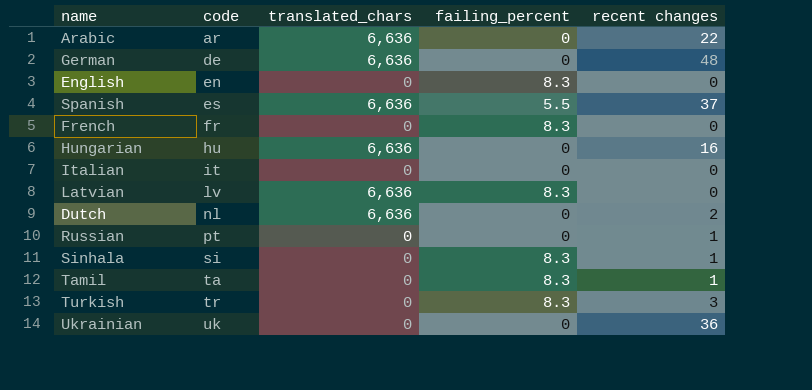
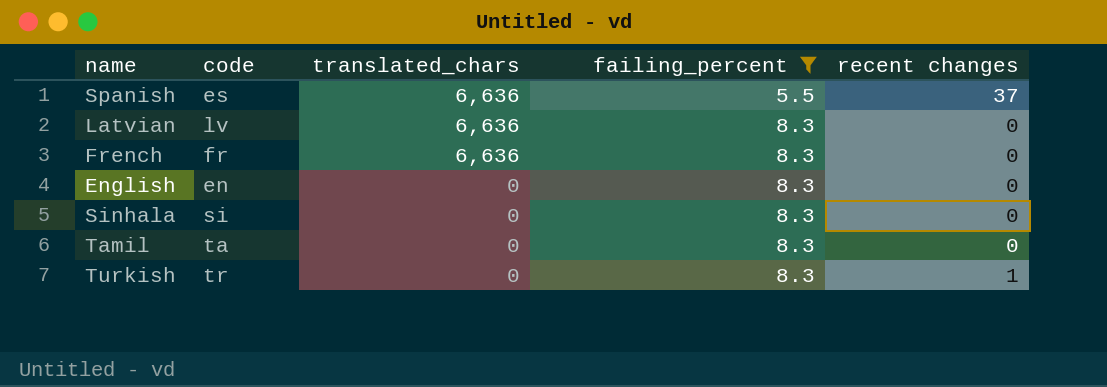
filter: none -> failing_percent != 0
row order: code ascending -> translated_chars descending
French | translated_chars: 0 -> 6,636
Sinhala | recent changes: 1 -> 0
Tamil | recent changes: 1 -> 0
Turkish | recent changes: 3 -> 1

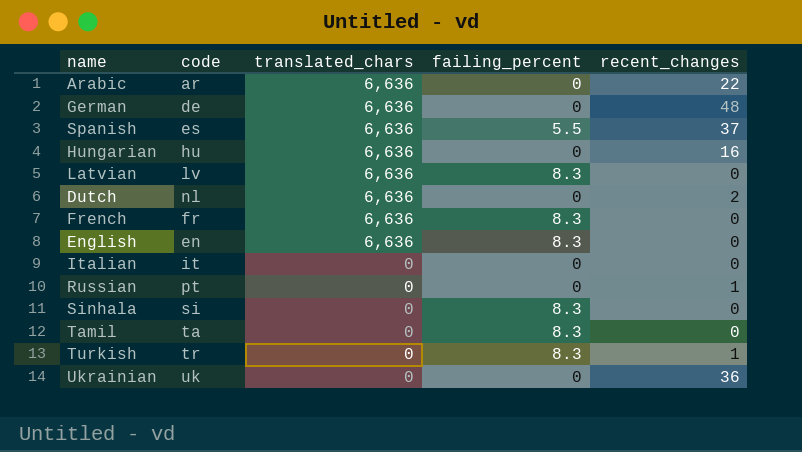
filter: failing_percent != 0 -> none
column name: recent changes -> recent_changes
English | translated_chars: 0 -> 6,636

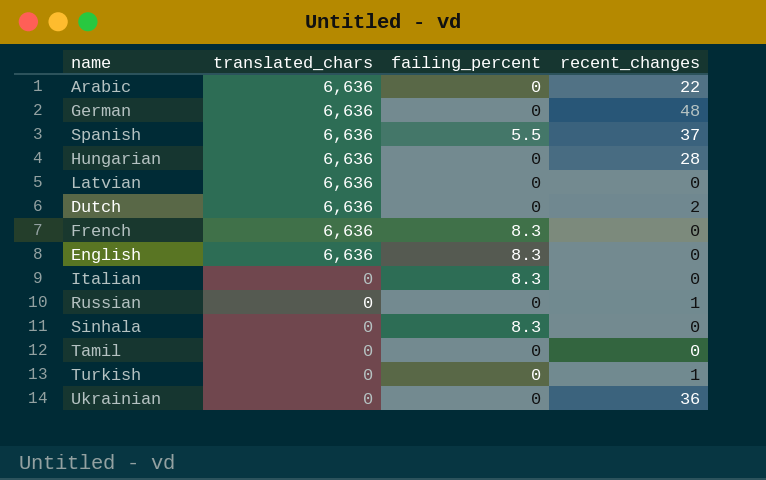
column code | position: 2 -> none
Hungarian | recent_changes: 16 -> 28
Latvian | failing_percent: 8.3 -> 0
Italian | failing_percent: 0 -> 8.3
Tamil | failing_percent: 8.3 -> 0
Turkish | failing_percent: 8.3 -> 0

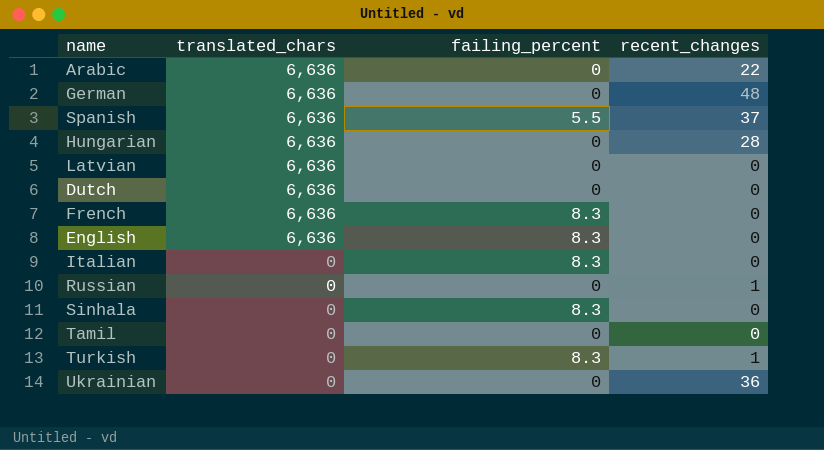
Dutch | recent_changes: 2 -> 0
Turkish | failing_percent: 0 -> 8.3

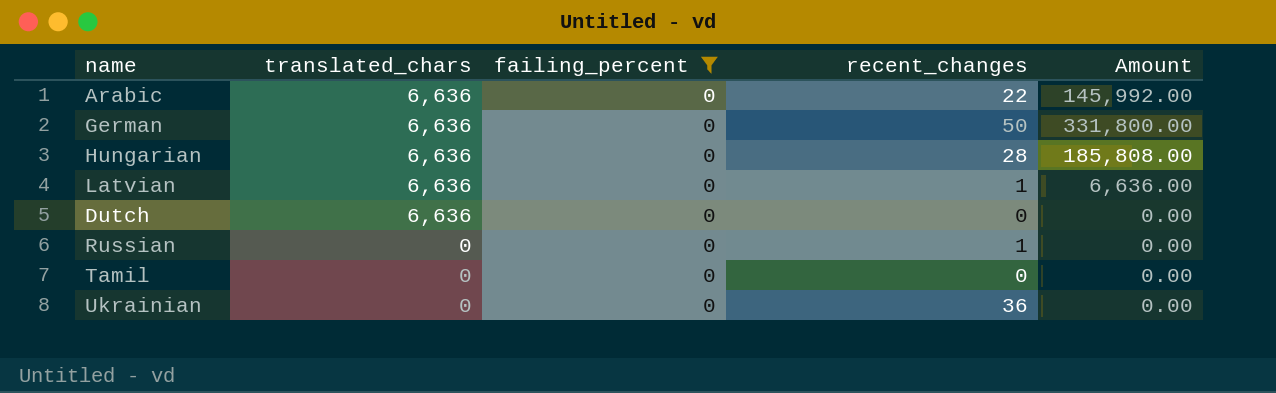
filter: none -> failing_percent = 0
column Amount | formula: none -> [translated_chars] * [recent_changes]
German | recent_changes: 48 -> 50
Latvian | recent_changes: 0 -> 1

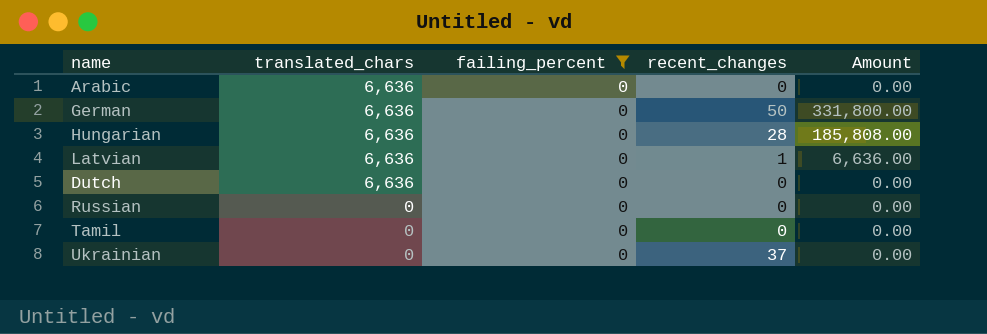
Arabic | recent_changes: 22 -> 0
Arabic | Amount: 145,992.00 -> 0.00
Russian | recent_changes: 1 -> 0
Ukrainian | recent_changes: 36 -> 37

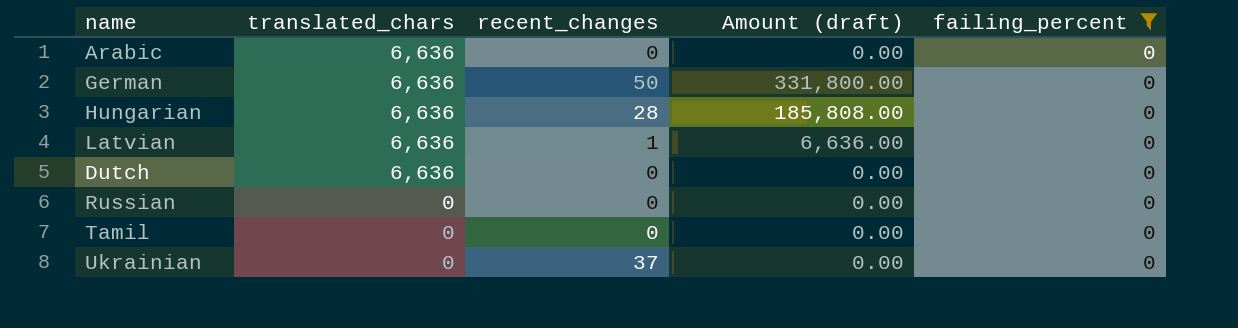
column name: Amount -> Amount (draft)
column failing_percent | position: 3 -> 5

